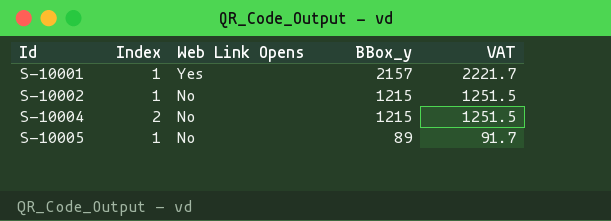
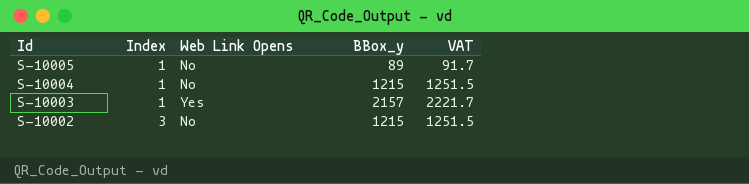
row order: Id ascending -> Id descending
row S-10001: 1 | Yes | 2157 | 2221.7 -> none
S-10004 | Index: 2 -> 1
row S-10003: none -> 1 | Yes | 2157 | 2221.7
S-10002 | Index: 1 -> 3

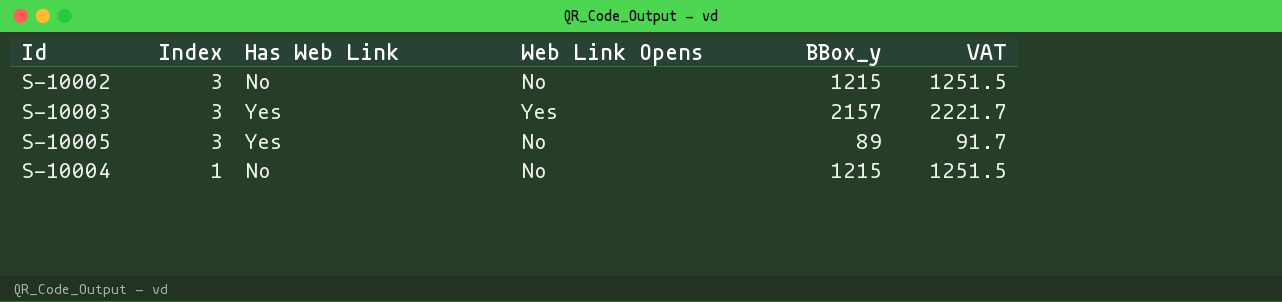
row order: Id descending -> Index descending
column Has Web Link | position: none -> 3
S-10003 | Index: 1 -> 3
S-10005 | Index: 1 -> 3

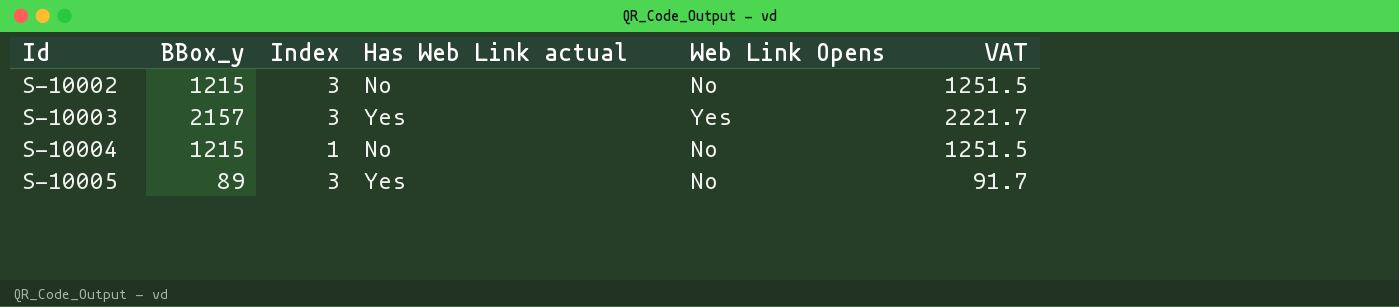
row order: Index descending -> Id ascending
column BBox_y | position: 5 -> 2
column name: Has Web Link -> Has Web Link actual

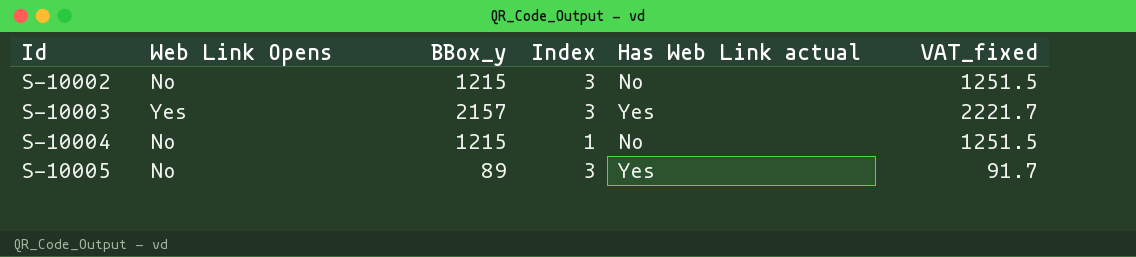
column Web Link Opens | position: 5 -> 2
column name: VAT -> VAT_fixed

